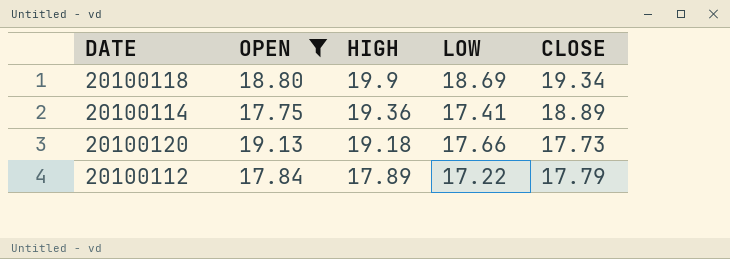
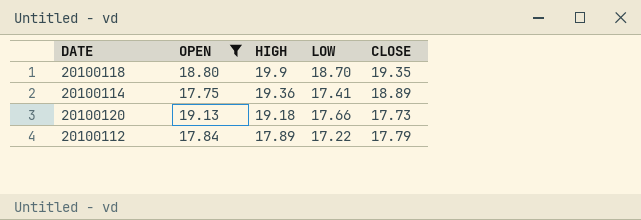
20100118 | LOW: 18.69 -> 18.70
20100118 | CLOSE: 19.34 -> 19.35

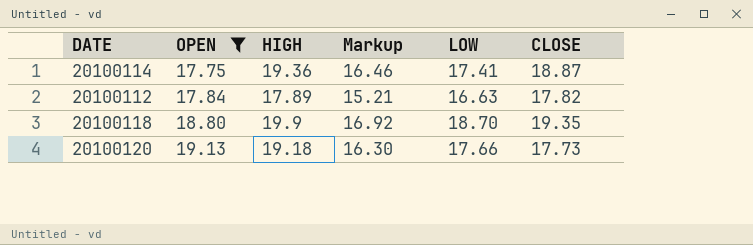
row order: HIGH descending -> OPEN ascending
column Markup | formula: none -> [HIGH] * 0.85
20100114 | CLOSE: 18.89 -> 18.87
20100112 | LOW: 17.22 -> 16.63
20100112 | CLOSE: 17.79 -> 17.82

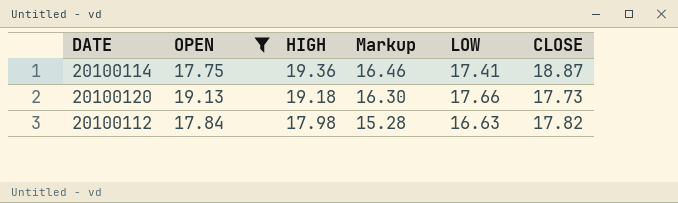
row order: OPEN ascending -> HIGH descending
row 20100118: 18.80 | 19.9 | 16.92 | 18.70 | 19.35 -> none
20100112 | HIGH: 17.89 -> 17.98
20100112 | Markup: 15.21 -> 15.28

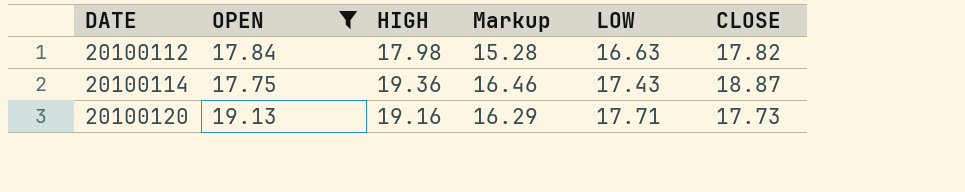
row order: HIGH descending -> DATE ascending
20100114 | LOW: 17.41 -> 17.43
20100120 | HIGH: 19.18 -> 19.16
20100120 | Markup: 16.30 -> 16.29
20100120 | LOW: 17.66 -> 17.71

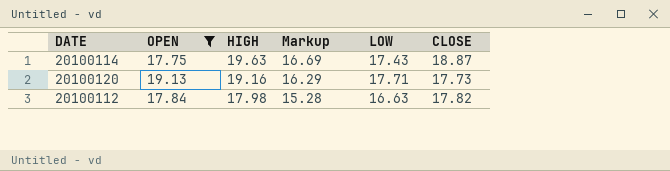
row order: DATE ascending -> HIGH descending
20100114 | HIGH: 19.36 -> 19.63
20100114 | Markup: 16.46 -> 16.69

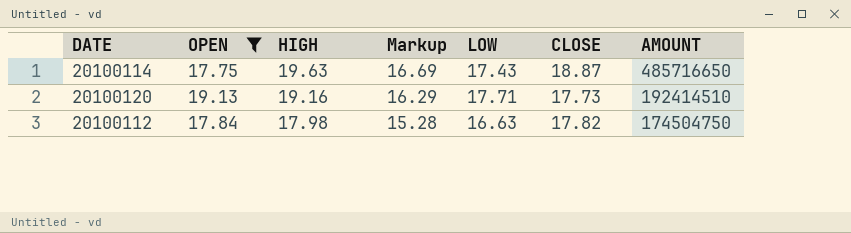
column AMOUNT | position: none -> 7

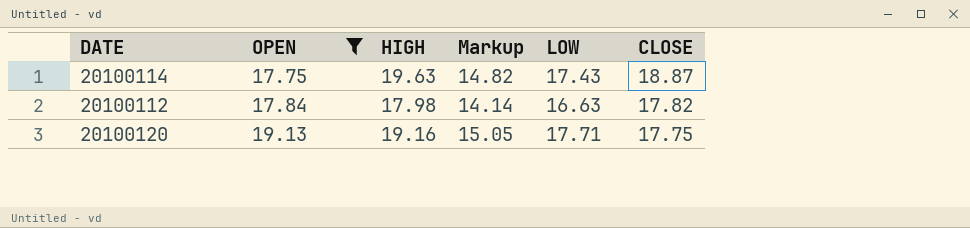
row order: HIGH descending -> OPEN ascending
column AMOUNT | position: 7 -> none
column Markup | formula: [HIGH] * 0.85 -> [LOW] * 0.85
20100120 | CLOSE: 17.73 -> 17.75

